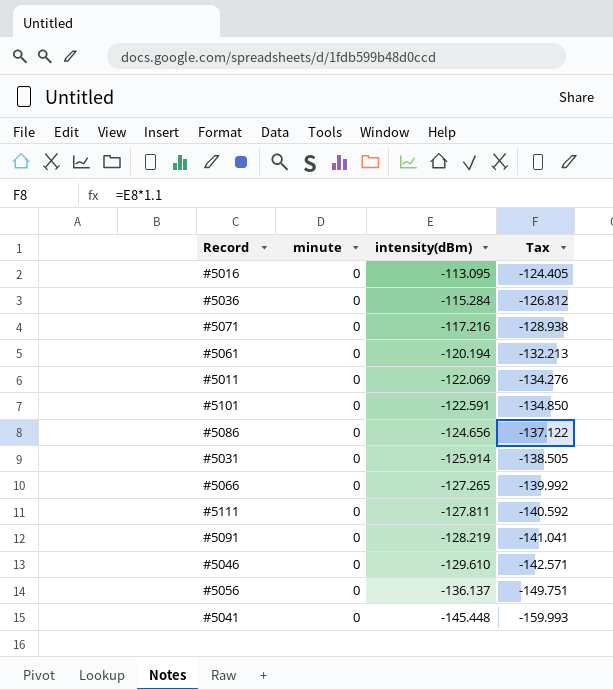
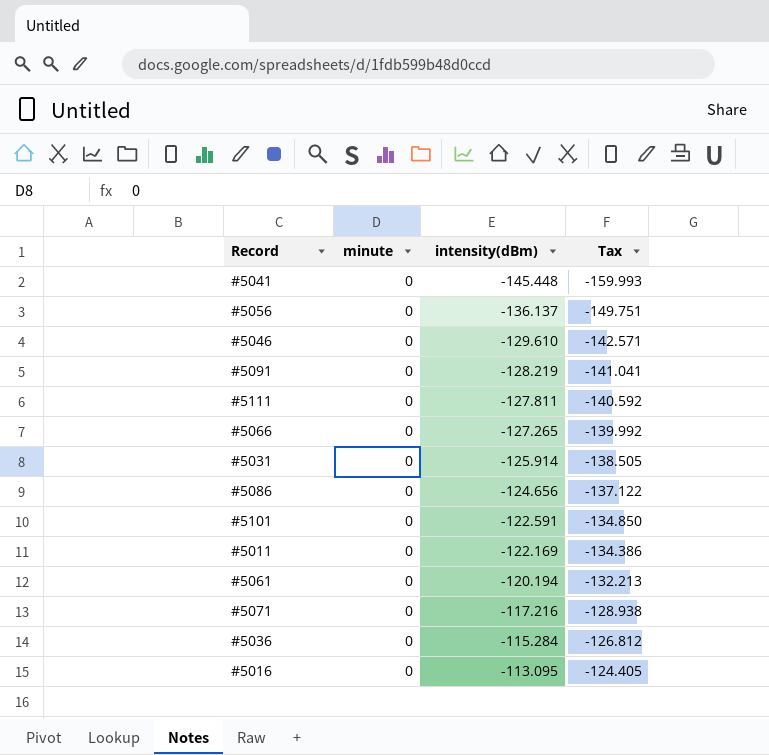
row order: intensity(dBm) descending -> intensity(dBm) ascending
#5011 | intensity(dBm): -122.069 -> -122.169
#5011 | Tax: -134.276 -> -134.386

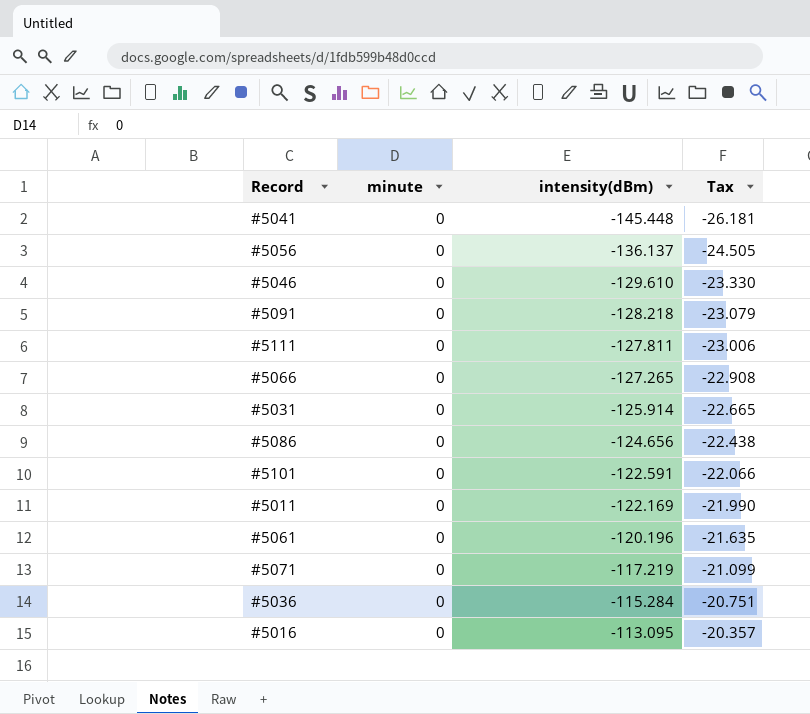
column Tax | formula: [intensity(dBm)] * 1.1 -> [intensity(dBm)] * 0.18
#5091 | intensity(dBm): -128.219 -> -128.218
#5061 | intensity(dBm): -120.194 -> -120.196
#5071 | intensity(dBm): -117.216 -> -117.219

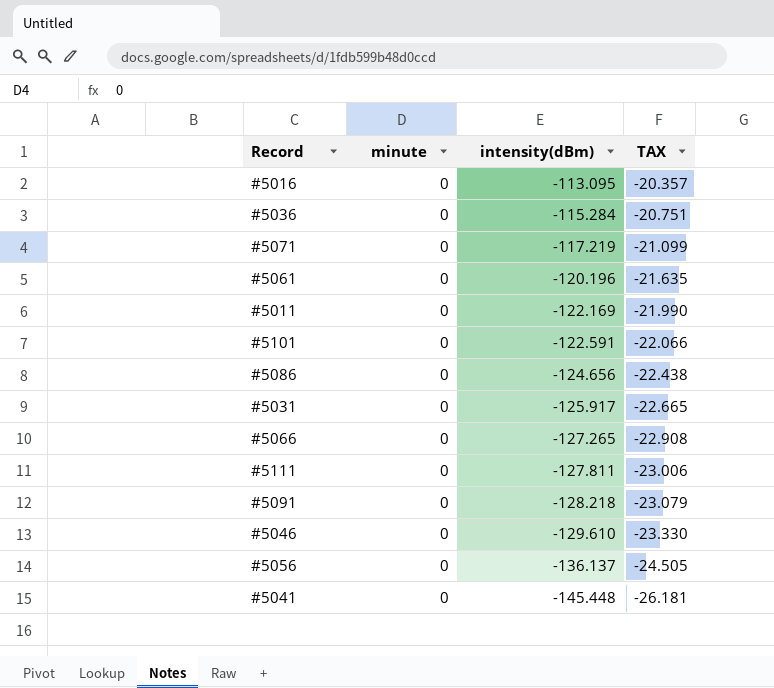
row order: intensity(dBm) ascending -> intensity(dBm) descending
column name: Tax -> TAX
#5031 | intensity(dBm): -125.914 -> -125.917

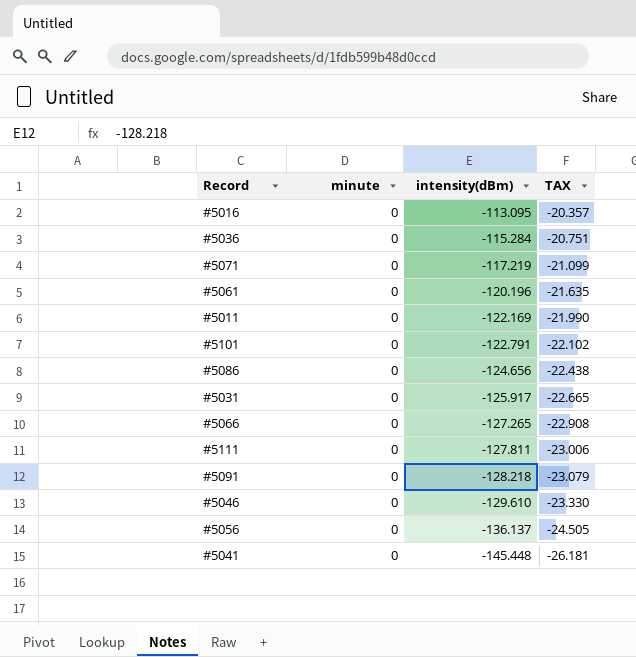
#5101 | intensity(dBm): -122.591 -> -122.791
#5101 | TAX: -22.066 -> -22.102

